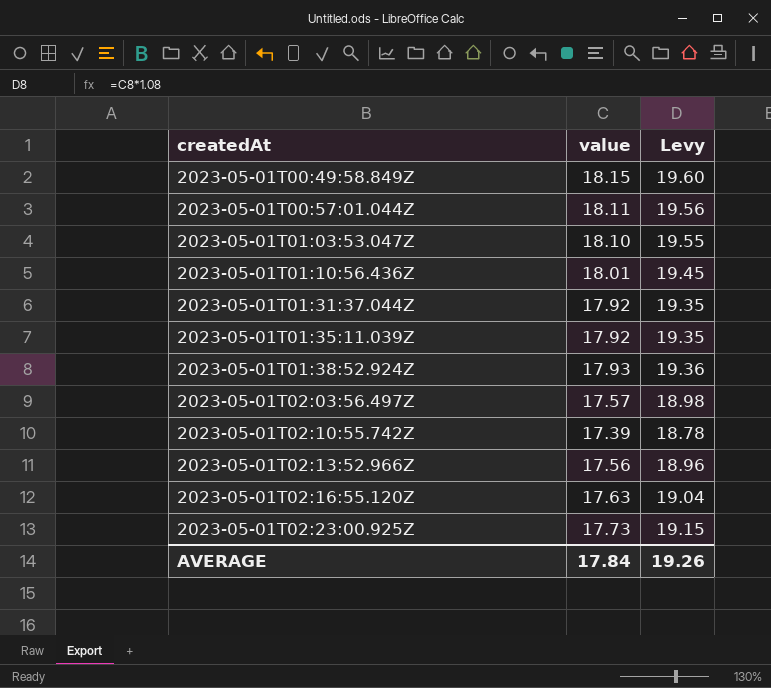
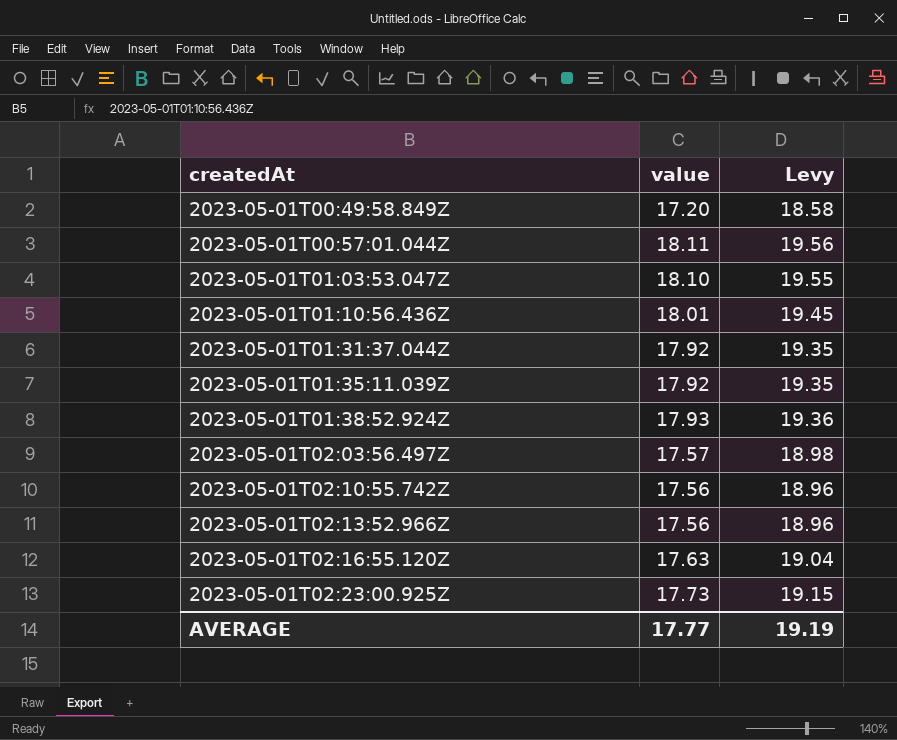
2023-05-01T00:49:58.849Z | value: 18.15 -> 17.20
2023-05-01T00:49:58.849Z | Levy: 19.60 -> 18.58
2023-05-01T02:10:55.742Z | value: 17.39 -> 17.56
2023-05-01T02:10:55.742Z | Levy: 18.78 -> 18.96
AVERAGE | value: 17.84 -> 17.77
AVERAGE | Levy: 19.26 -> 19.19

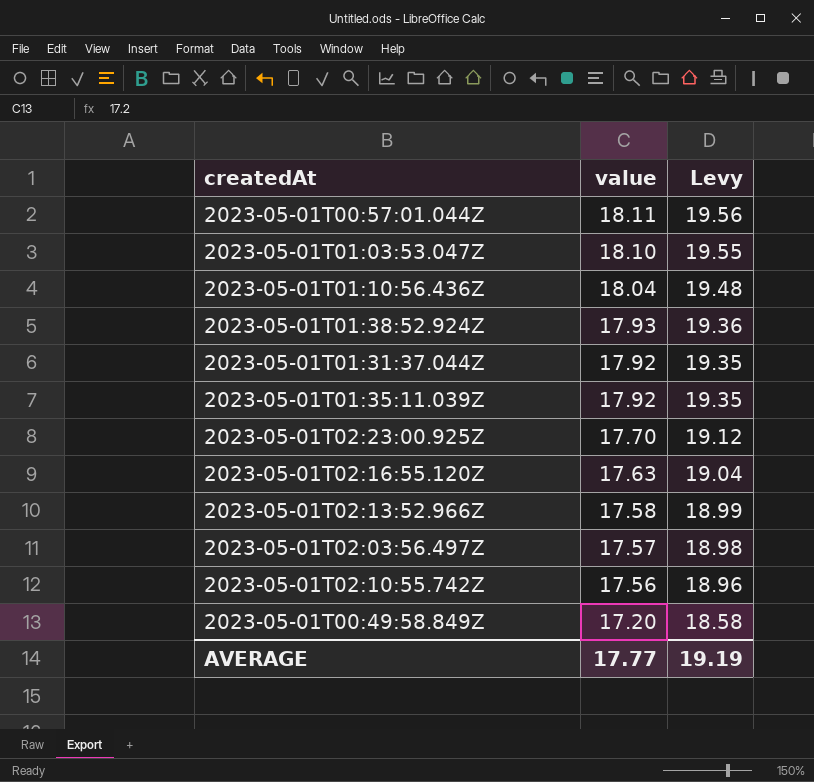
row order: createdAt ascending -> value descending
2023-05-01T01:10:56.436Z | value: 18.01 -> 18.04
2023-05-01T01:10:56.436Z | Levy: 19.45 -> 19.48
2023-05-01T02:23:00.925Z | value: 17.73 -> 17.70
2023-05-01T02:23:00.925Z | Levy: 19.15 -> 19.12
2023-05-01T02:13:52.966Z | value: 17.56 -> 17.58
2023-05-01T02:13:52.966Z | Levy: 18.96 -> 18.99

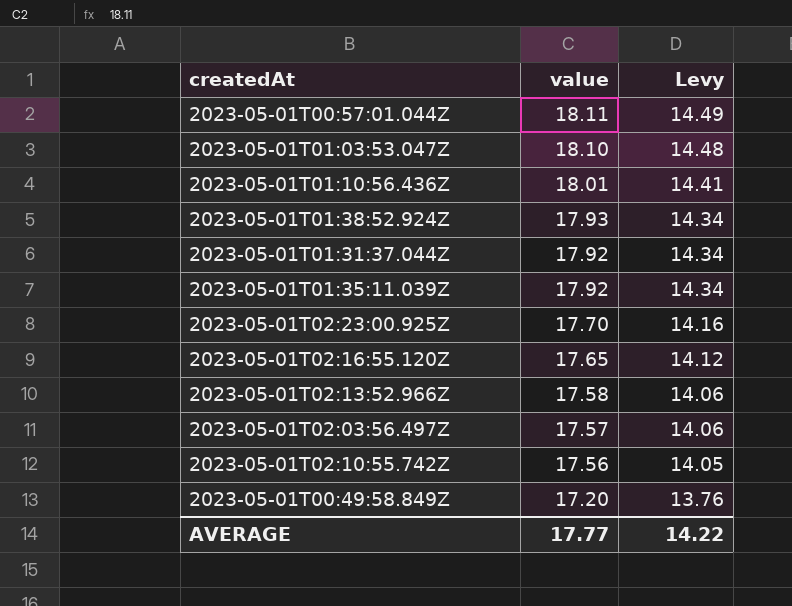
column Levy | formula: [value] * 1.08 -> [value] * 0.8
2023-05-01T01:10:56.436Z | value: 18.04 -> 18.01
2023-05-01T02:16:55.120Z | value: 17.63 -> 17.65
AVERAGE | Levy: 19.19 -> 14.22

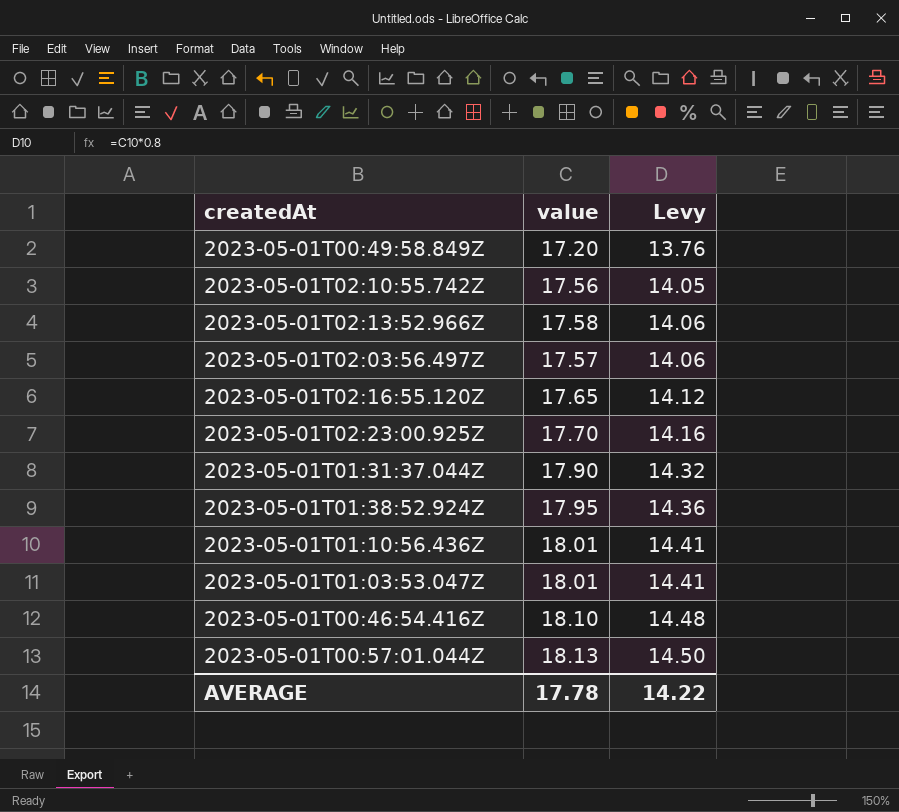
row order: value descending -> Levy ascending
row 2023-05-01T01:35:11.039Z: 17.92 | 14.34 -> none
2023-05-01T01:31:37.044Z | value: 17.92 -> 17.90
2023-05-01T01:31:37.044Z | Levy: 14.34 -> 14.32
2023-05-01T01:38:52.924Z | value: 17.93 -> 17.95
2023-05-01T01:38:52.924Z | Levy: 14.34 -> 14.36
2023-05-01T01:03:53.047Z | value: 18.10 -> 18.01
2023-05-01T01:03:53.047Z | Levy: 14.48 -> 14.41
row 2023-05-01T00:46:54.416Z: none -> 18.10 | 14.48
2023-05-01T00:57:01.044Z | value: 18.11 -> 18.13
2023-05-01T00:57:01.044Z | Levy: 14.49 -> 14.50
AVERAGE | value: 17.77 -> 17.78

